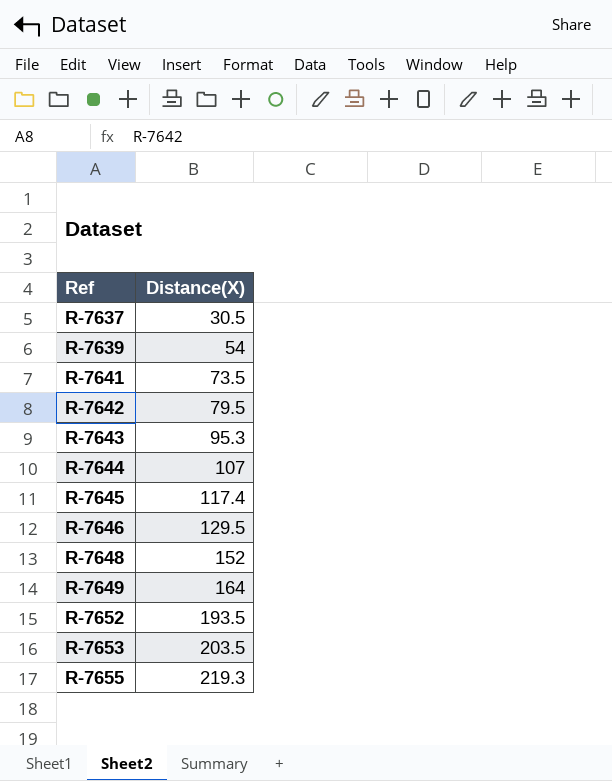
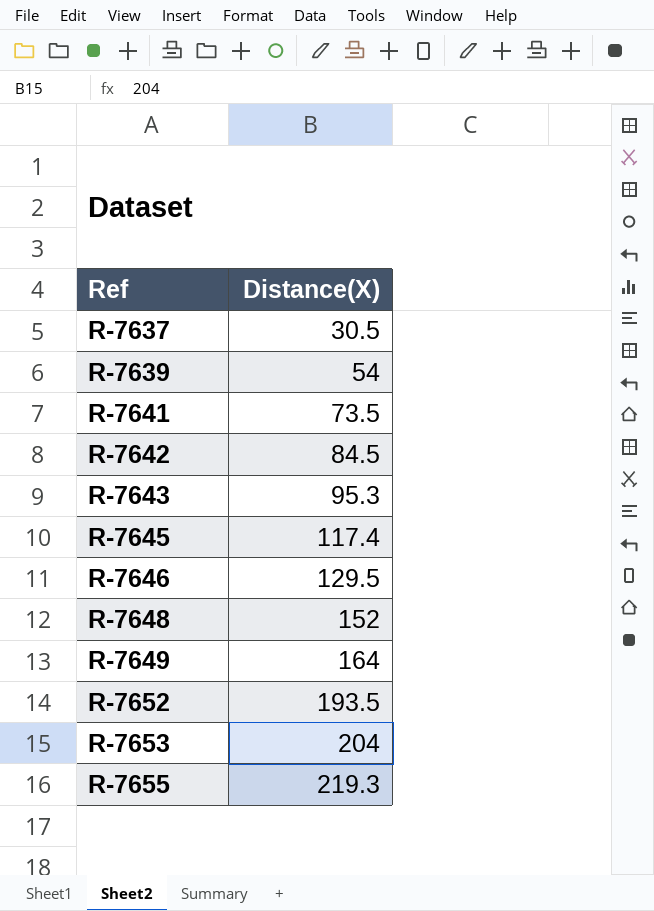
row R-7644: 107 -> none
R-7642 | Distance(X): 79.5 -> 84.5
R-7653 | Distance(X): 203.5 -> 204

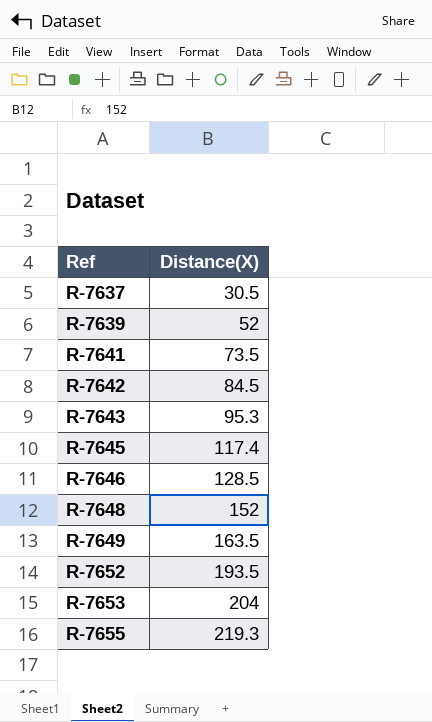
R-7639 | Distance(X): 54 -> 52
R-7646 | Distance(X): 129.5 -> 128.5
R-7649 | Distance(X): 164 -> 163.5

